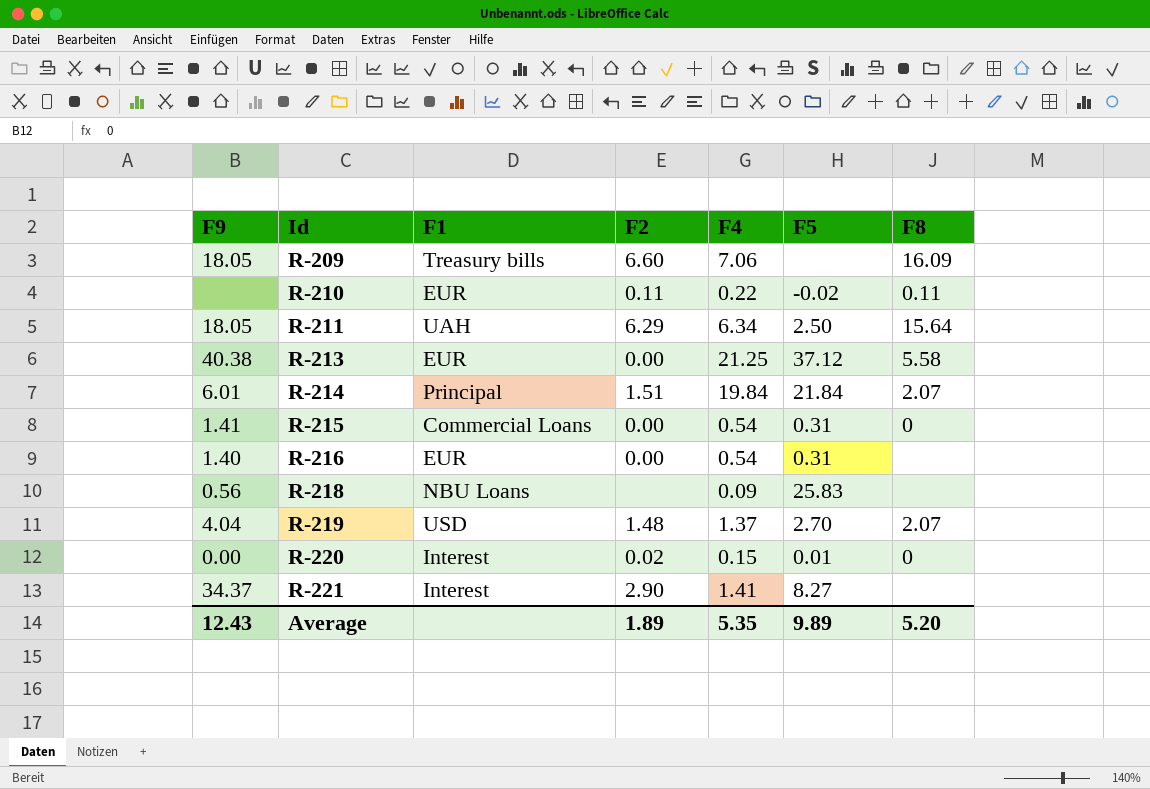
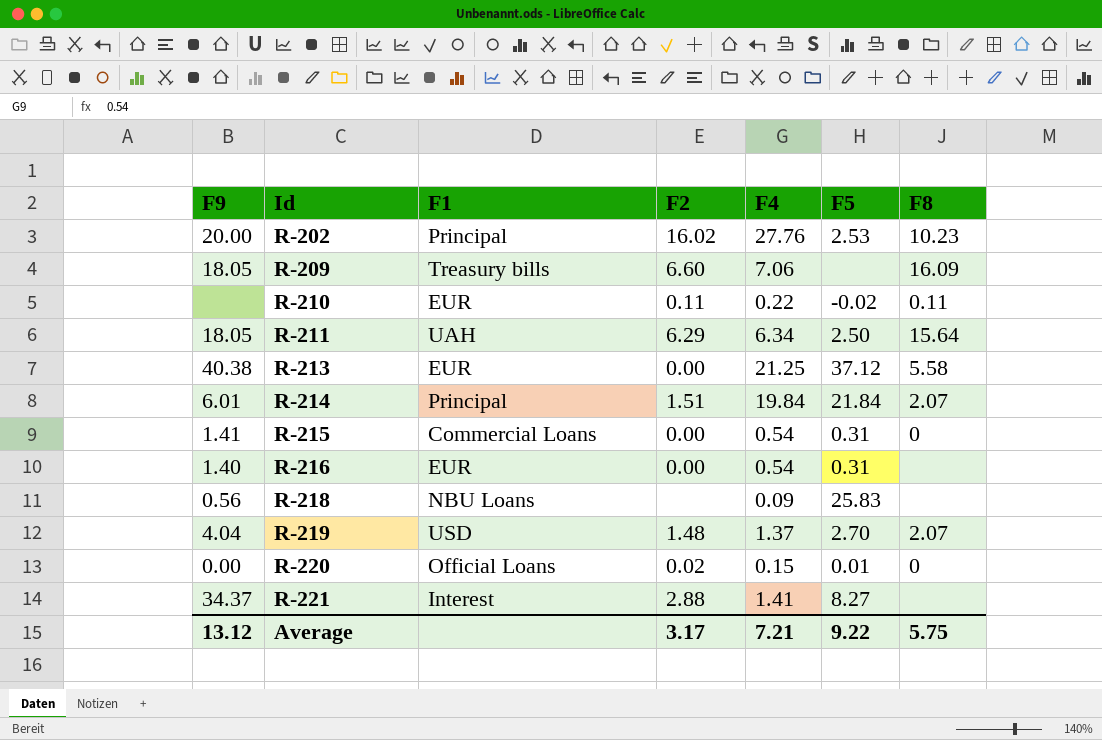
row R-202: none -> 20.00 | Principal | 16.02 | 27.76 | 2.53 | 10.23
R-220 | F1: Interest -> Official Loans
R-221 | F2: 2.90 -> 2.88
Average | F9: 12.43 -> 13.12
Average | F2: 1.89 -> 3.17
Average | F4: 5.35 -> 7.21
Average | F5: 9.89 -> 9.22
Average | F8: 5.20 -> 5.75

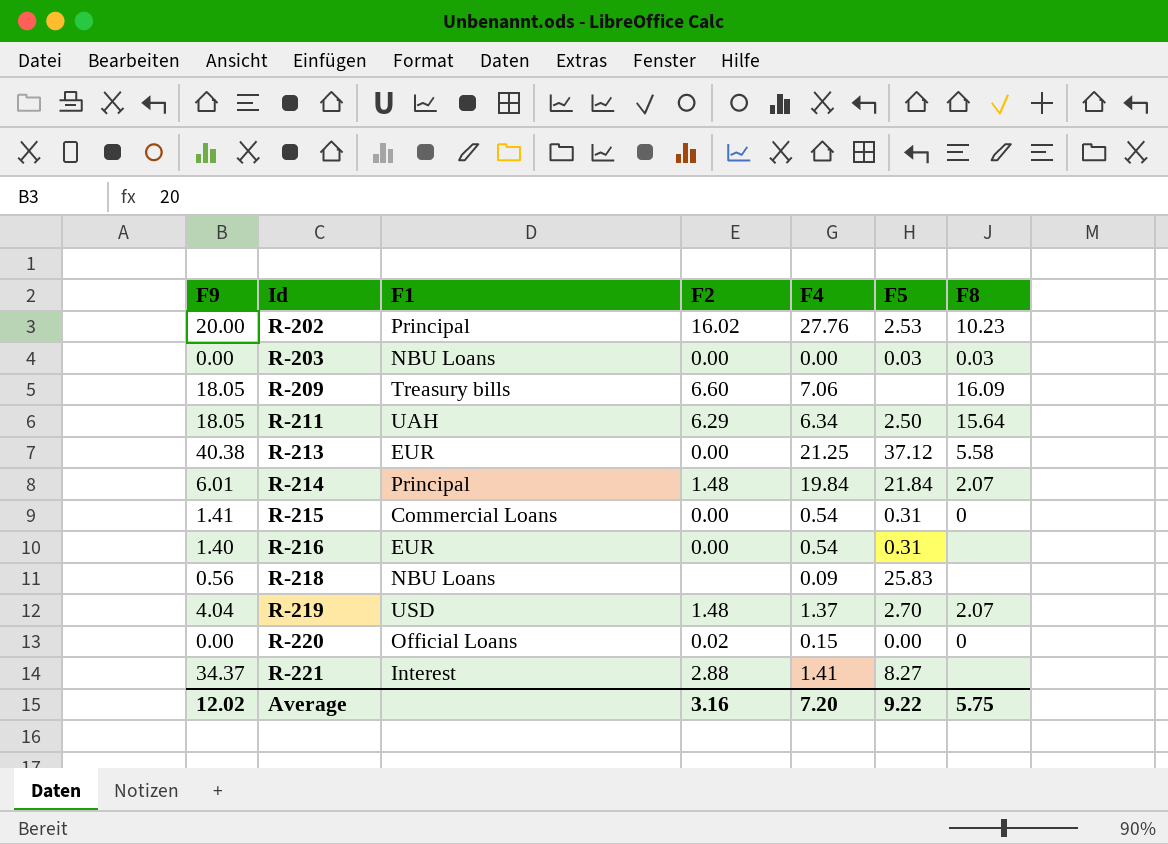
row R-210: none | EUR | 0.11 | 0.22 | -0.02 | 0.11 -> none
row R-203: none -> 0.00 | NBU Loans | 0.00 | 0.00 | 0.03 | 0.03
R-214 | F2: 1.51 -> 1.48
R-220 | F5: 0.01 -> 0.00
Average | F9: 13.12 -> 12.02
Average | F2: 3.17 -> 3.16
Average | F4: 7.21 -> 7.20

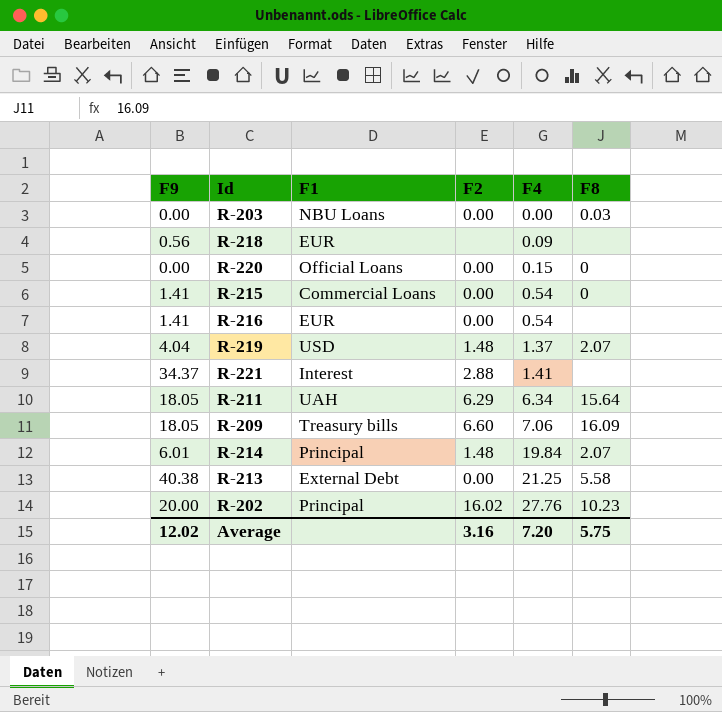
row order: Id ascending -> F4 ascending
column F5 | position: 6 -> none
R-218 | F1: NBU Loans -> EUR
R-220 | F2: 0.02 -> 0.00
R-216 | F9: 1.40 -> 1.41
R-213 | F1: EUR -> External Debt

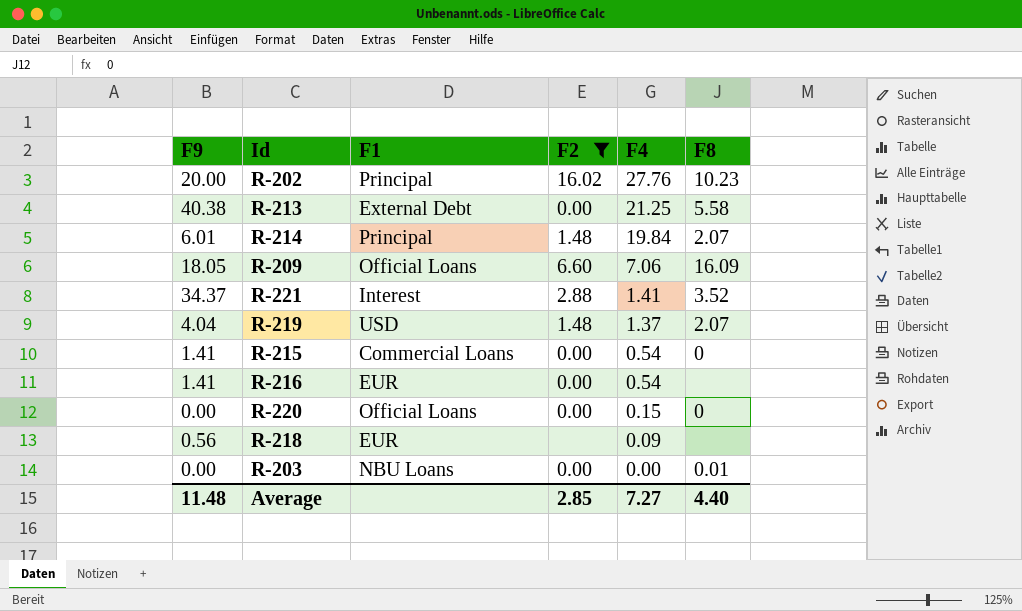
filter: none -> F2 != 6.29
row order: F4 ascending -> F4 descending
R-209 | F1: Treasury bills -> Official Loans
R-221 | F8: none -> 3.52
R-203 | F8: 0.03 -> 0.01
Average | F9: 12.02 -> 11.48
Average | F2: 3.16 -> 2.85
Average | F4: 7.20 -> 7.27
Average | F8: 5.75 -> 4.40

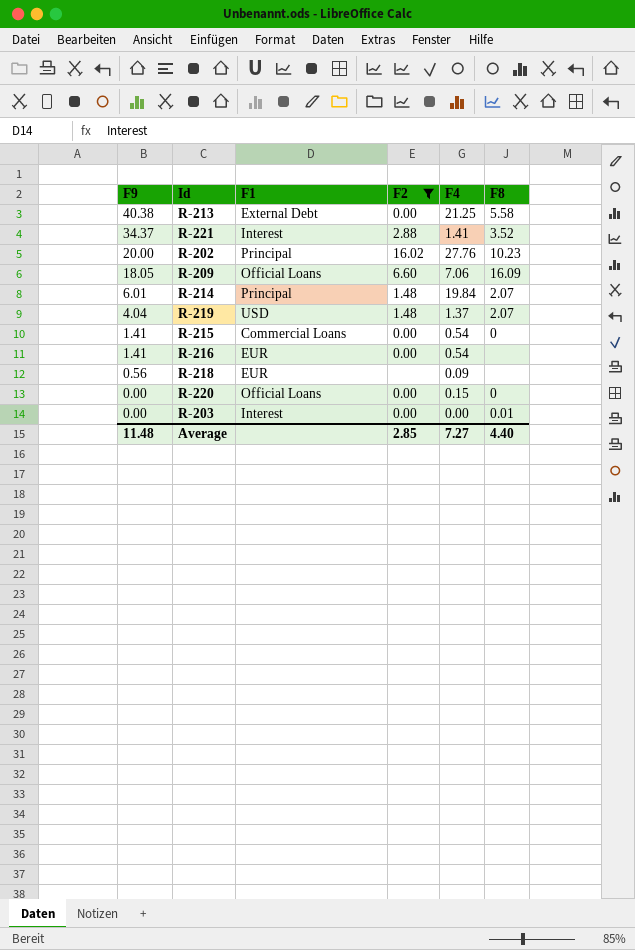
row order: F4 descending -> F9 descending
R-203 | F1: NBU Loans -> Interest

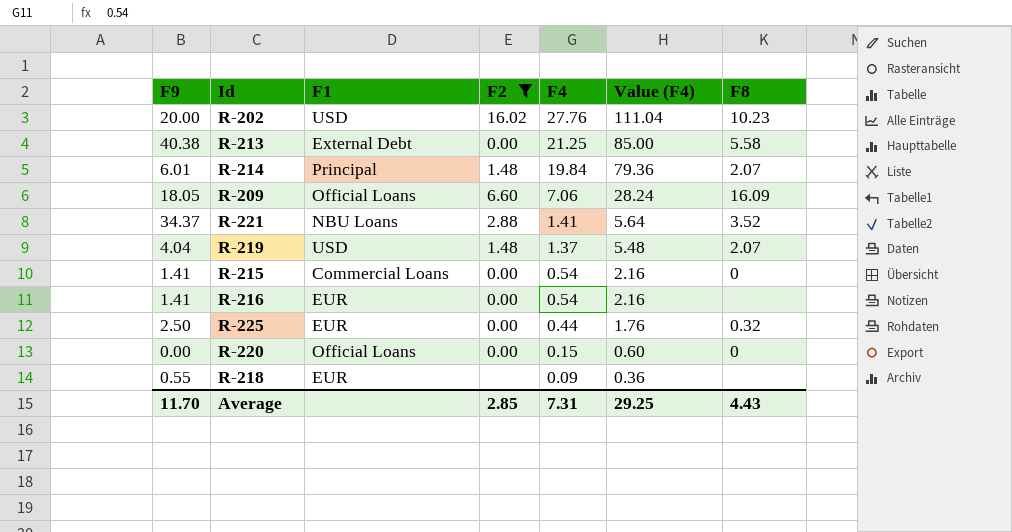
row order: F9 descending -> F4 descending
column Value (F4) | formula: none -> [F4] * 4
row R-203: 0.00 | Interest | 0.00 | 0.00 | 0.01 -> none
R-202 | F1: Principal -> USD
R-221 | F1: Interest -> NBU Loans
row R-225: none -> 2.50 | EUR | 0.00 | 0.44 | 1.76 | 0.32
R-218 | F9: 0.56 -> 0.55
Average | F9: 11.48 -> 11.70
Average | F4: 7.27 -> 7.31
Average | F8: 4.40 -> 4.43

